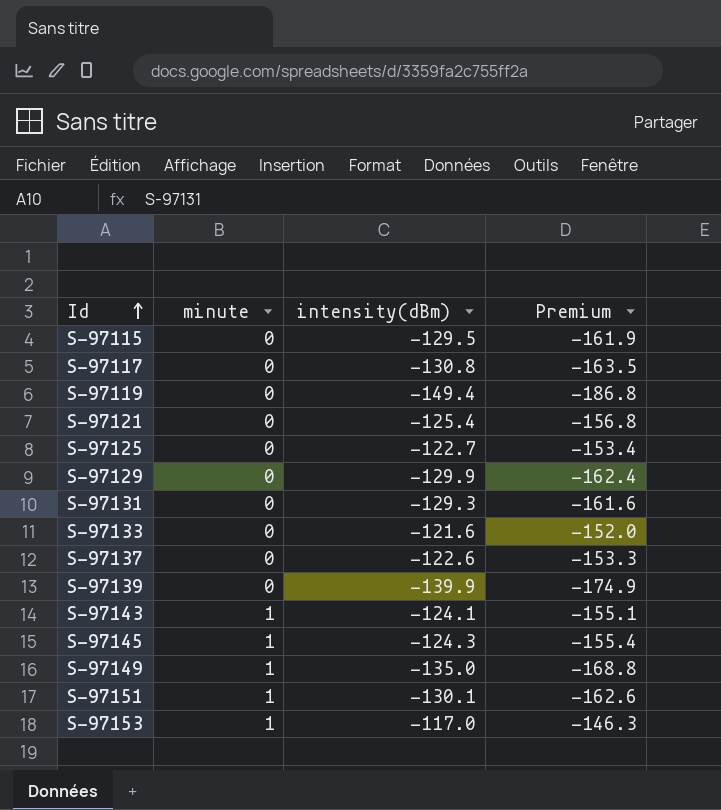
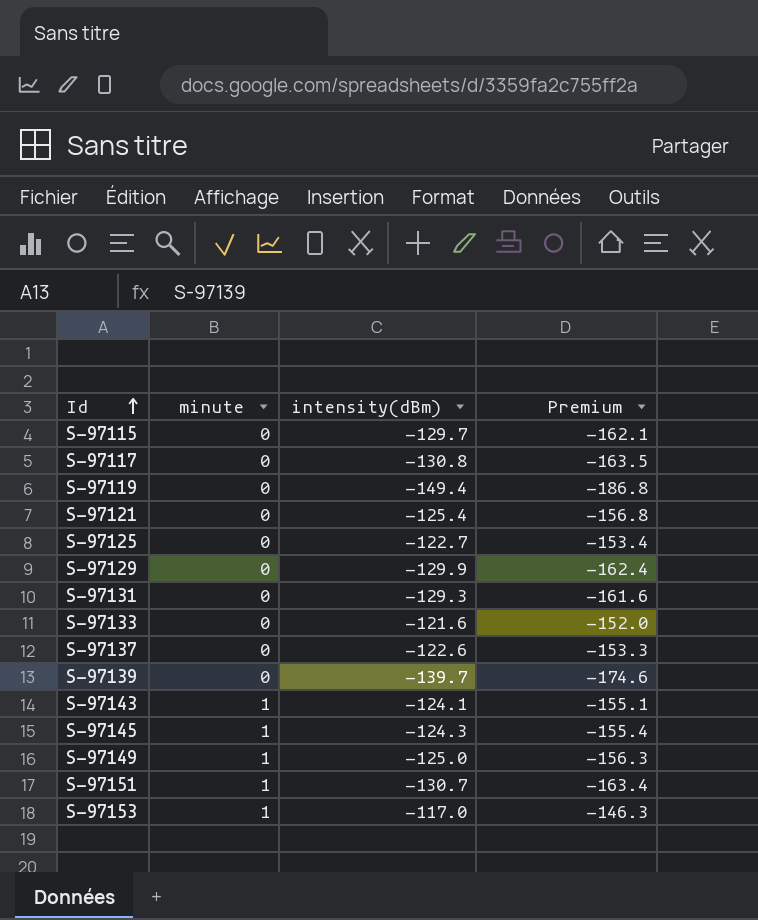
S-97115 | intensity(dBm): -129.5 -> -129.7
S-97115 | Premium: -161.9 -> -162.1
S-97139 | intensity(dBm): -139.9 -> -139.7
S-97139 | Premium: -174.9 -> -174.6
S-97149 | intensity(dBm): -135.0 -> -125.0
S-97149 | Premium: -168.8 -> -156.3
S-97151 | intensity(dBm): -130.1 -> -130.7
S-97151 | Premium: -162.6 -> -163.4

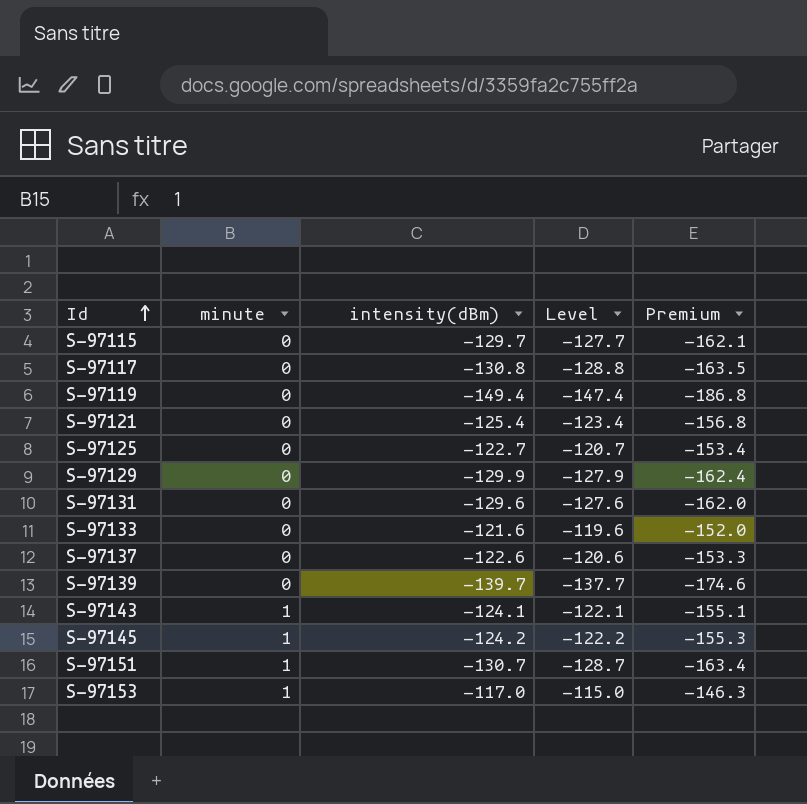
column Level | formula: none -> [intensity(dBm)] + 2
row S-97149: 1 | -125.0 | -156.3 -> none
S-97131 | intensity(dBm): -129.3 -> -129.6
S-97131 | Premium: -161.6 -> -162.0
S-97145 | intensity(dBm): -124.3 -> -124.2
S-97145 | Premium: -155.4 -> -155.3

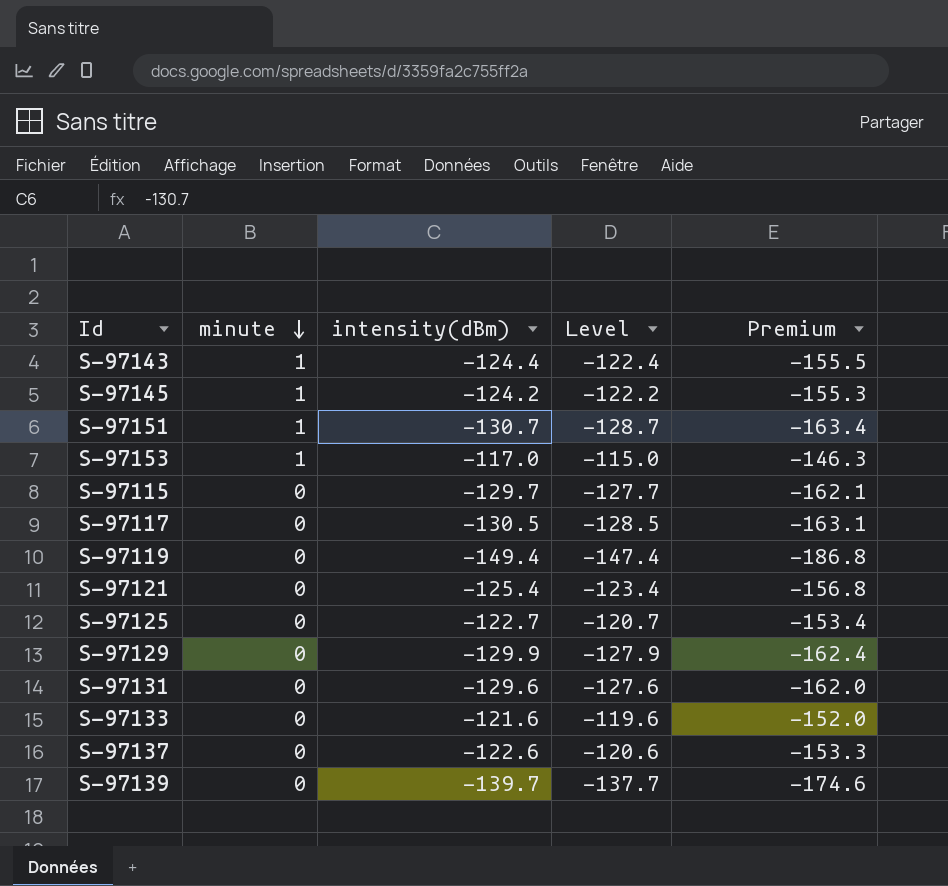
row order: Id ascending -> minute descending
S-97143 | intensity(dBm): -124.1 -> -124.4
S-97143 | Level: -122.1 -> -122.4
S-97143 | Premium: -155.1 -> -155.5
S-97117 | intensity(dBm): -130.8 -> -130.5
S-97117 | Level: -128.8 -> -128.5
S-97117 | Premium: -163.5 -> -163.1

